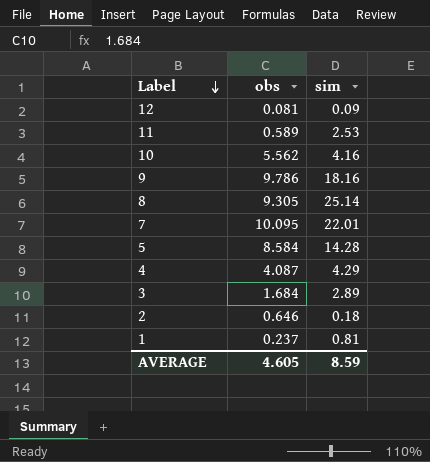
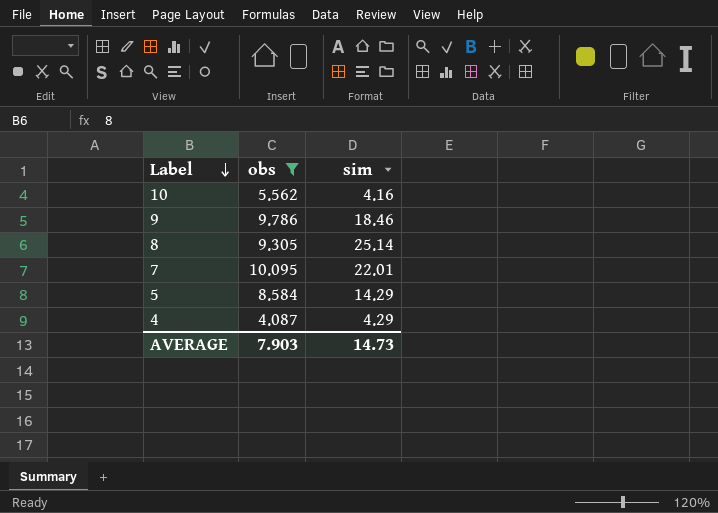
filter: none -> obs >= 4.087
9 | sim: 18.16 -> 18.46
5 | sim: 14.28 -> 14.29
AVERAGE | obs: 4.605 -> 7.903
AVERAGE | sim: 8.59 -> 14.73

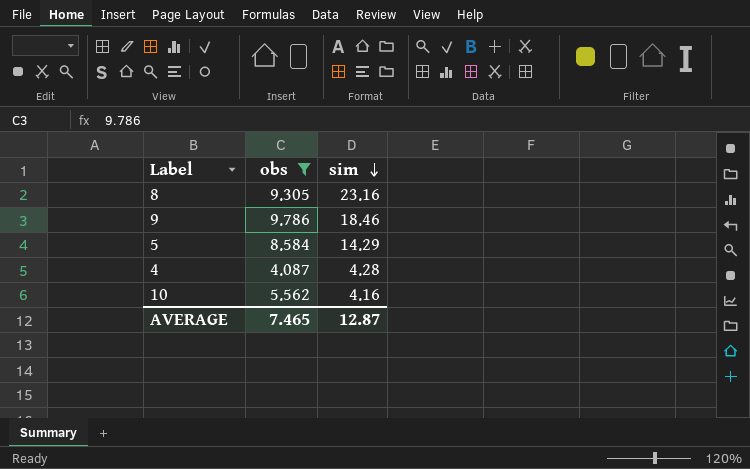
row order: Label descending -> sim descending
row 7: 10.095 | 22.01 -> none
8 | sim: 25.14 -> 23.16
4 | sim: 4.29 -> 4.28
AVERAGE | obs: 7.903 -> 7.465
AVERAGE | sim: 14.73 -> 12.87

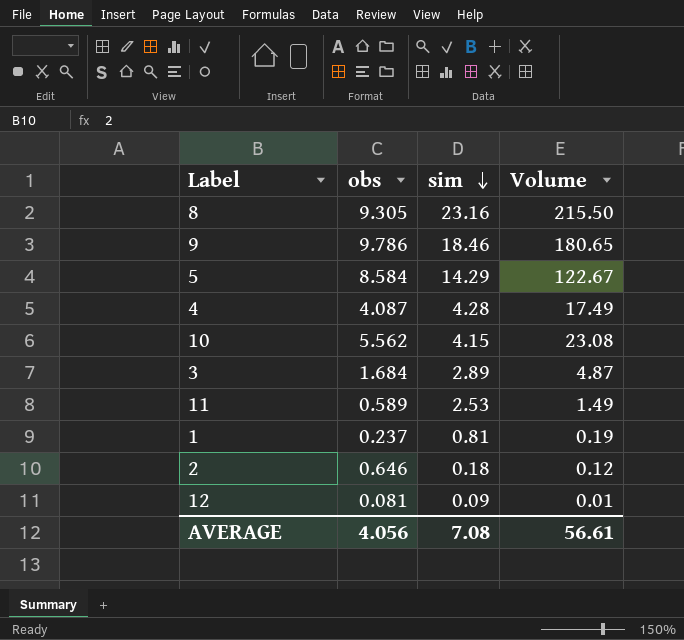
filter: obs >= 4.087 -> none
column Volume | formula: none -> [obs] * [sim]
10 | sim: 4.16 -> 4.15
AVERAGE | obs: 7.465 -> 4.056
AVERAGE | sim: 12.87 -> 7.08

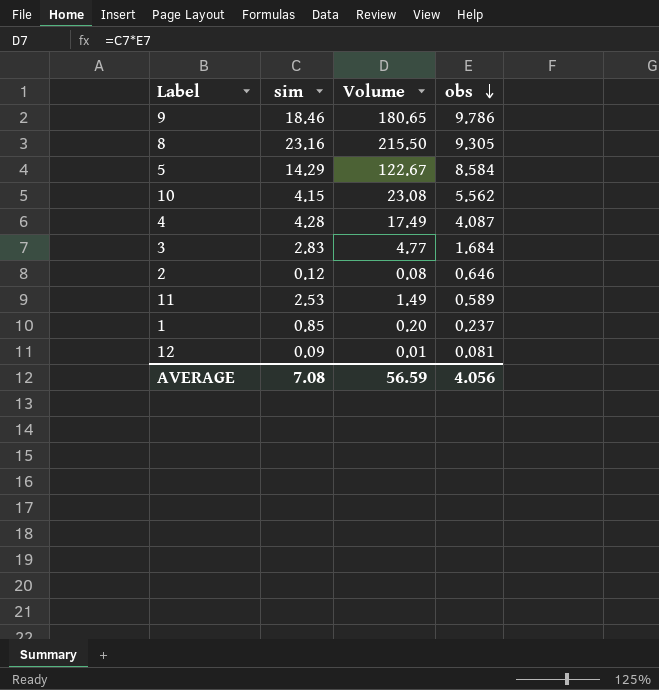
row order: sim descending -> obs descending
column obs | position: 2 -> 4
3 | sim: 2.89 -> 2.83
3 | Volume: 4.87 -> 4.77
2 | sim: 0.18 -> 0.12
2 | Volume: 0.12 -> 0.08
1 | sim: 0.81 -> 0.85
1 | Volume: 0.19 -> 0.20
AVERAGE | Volume: 56.61 -> 56.59

